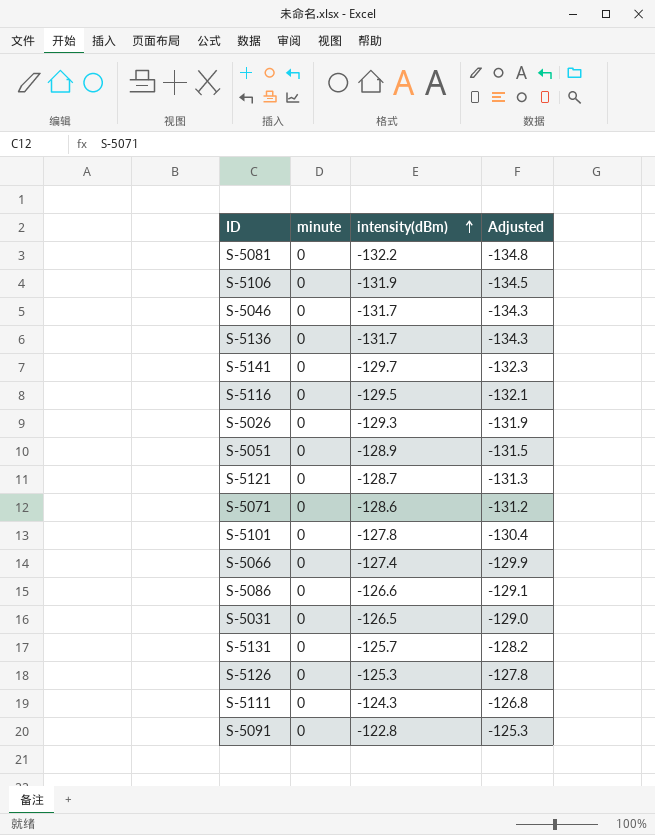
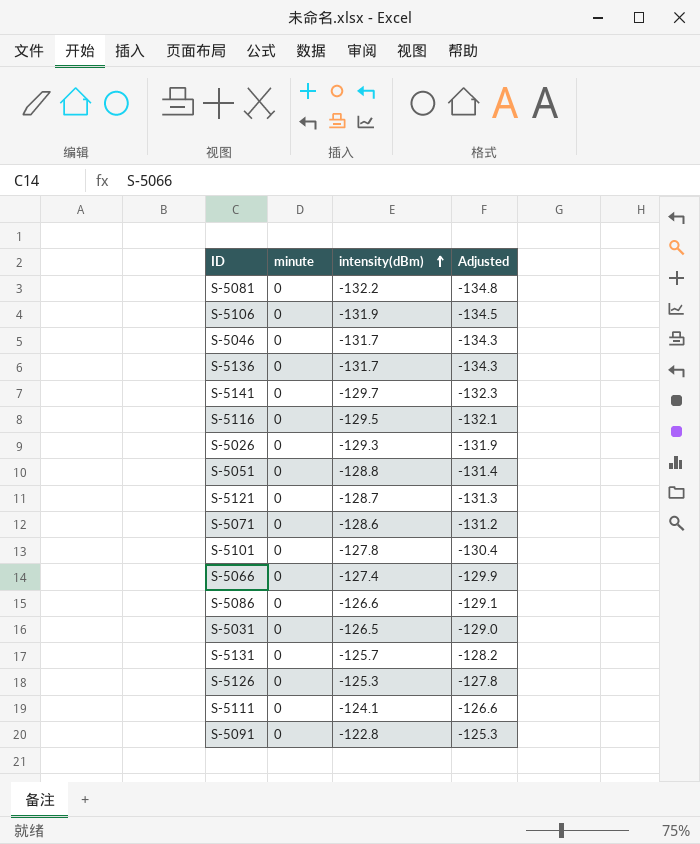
S-5051 | intensity(dBm): -128.9 -> -128.8
S-5051 | Adjusted: -131.5 -> -131.4
S-5111 | intensity(dBm): -124.3 -> -124.1
S-5111 | Adjusted: -126.8 -> -126.6

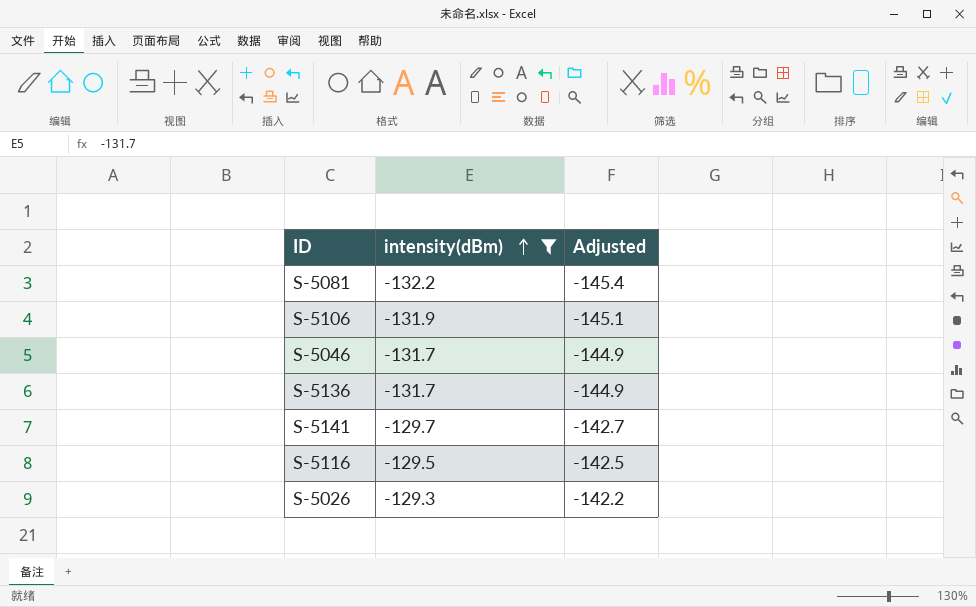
filter: none -> intensity(dBm) <= -129.3
column minute | position: 2 -> none
column Adjusted | formula: [intensity(dBm)] * 1.02 -> [intensity(dBm)] * 1.1

